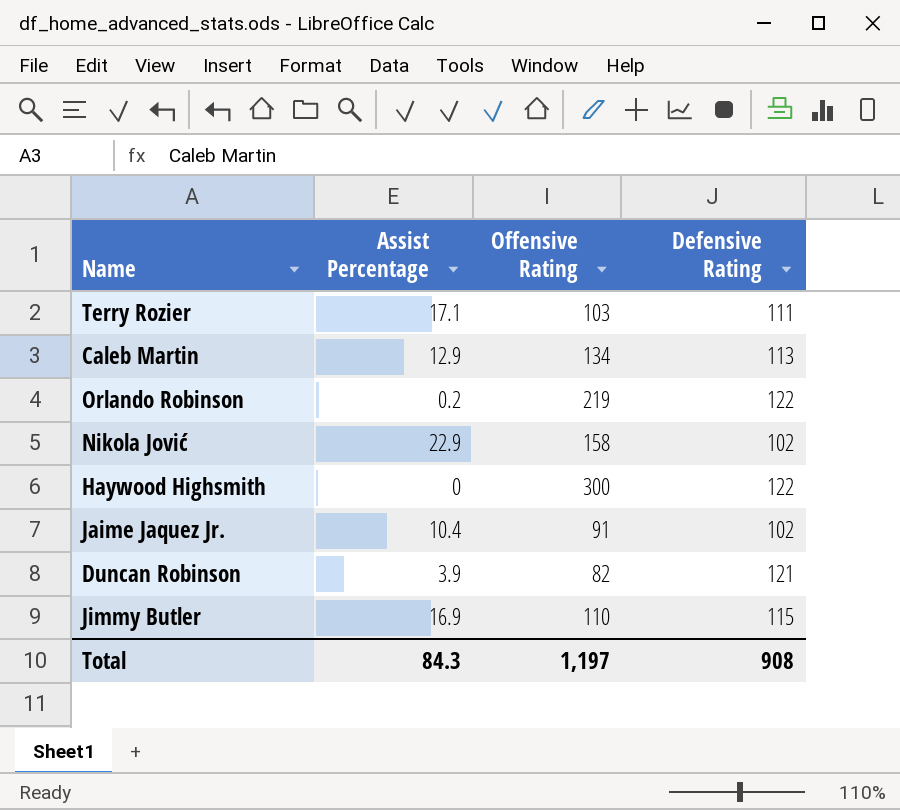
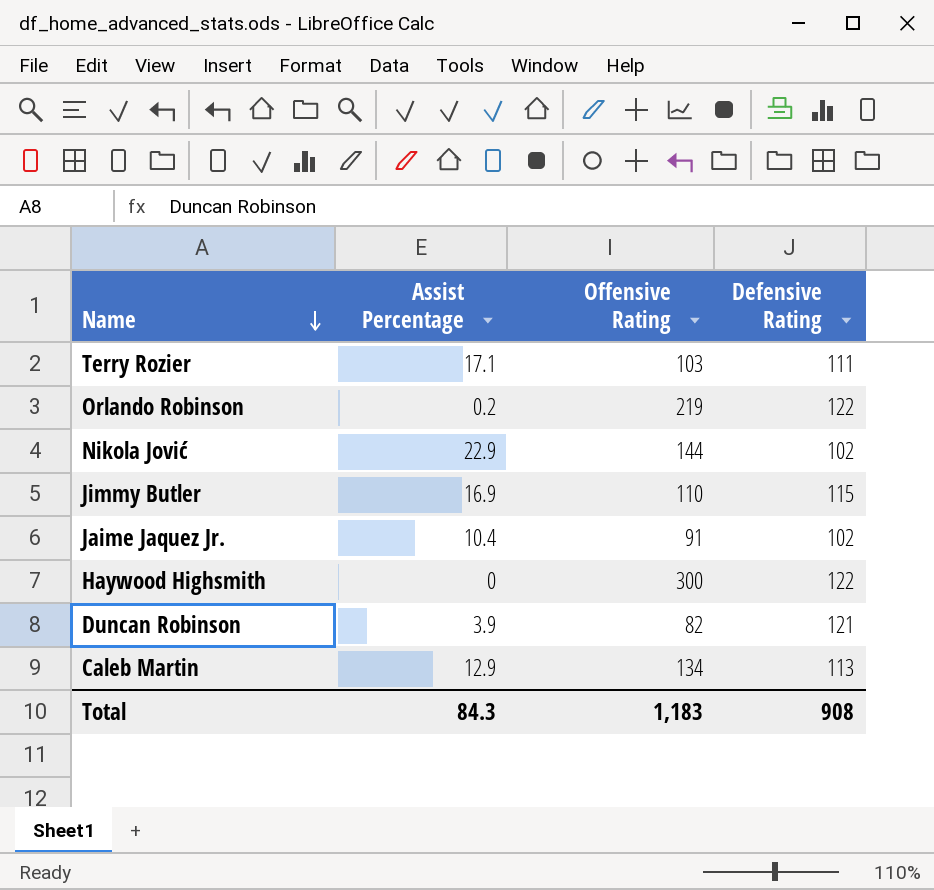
row order: none -> Name descending
Nikola Jović | Offensive Rating: 158 -> 144
Total | Offensive Rating: 1,197 -> 1,183

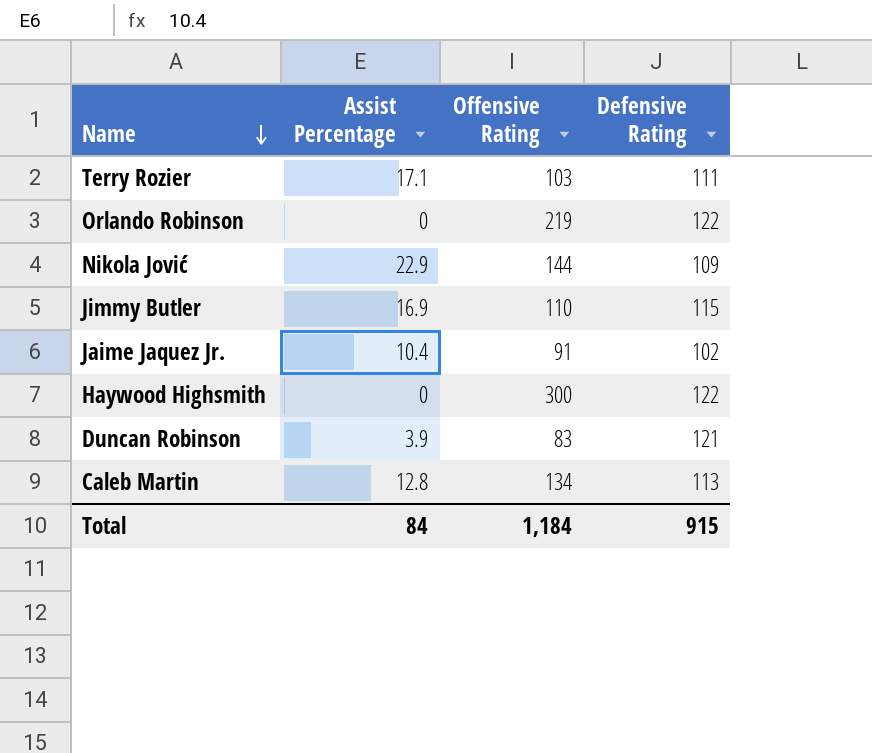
Orlando Robinson | Assist Percentage: 0.2 -> 0
Nikola Jović | Defensive Rating: 102 -> 109
Duncan Robinson | Offensive Rating: 82 -> 83
Caleb Martin | Assist Percentage: 12.9 -> 12.8
Total | Assist Percentage: 84.3 -> 84
Total | Offensive Rating: 1,183 -> 1,184
Total | Defensive Rating: 908 -> 915

